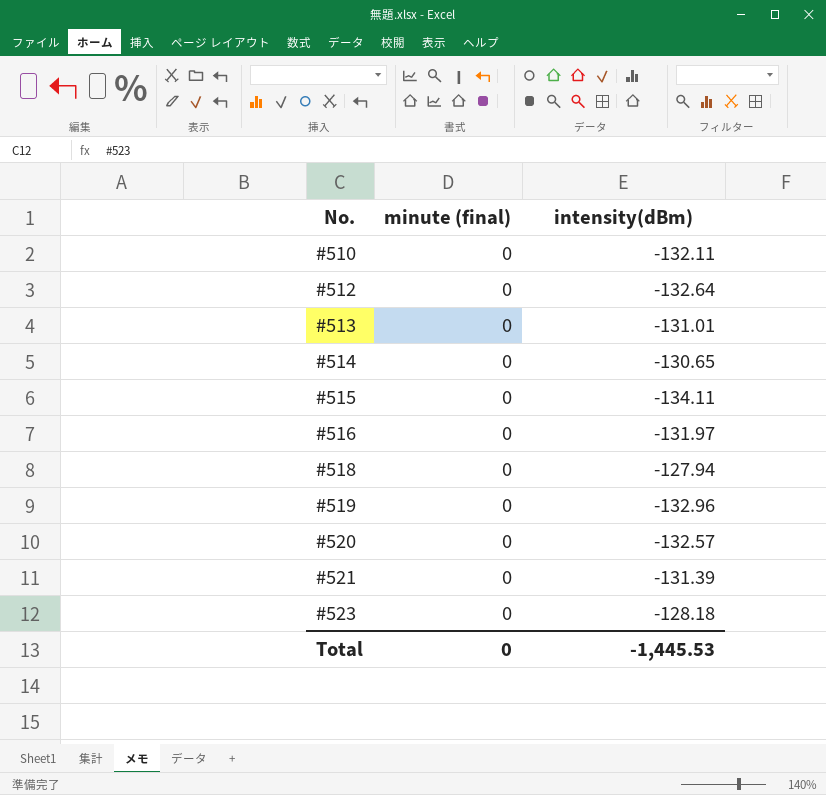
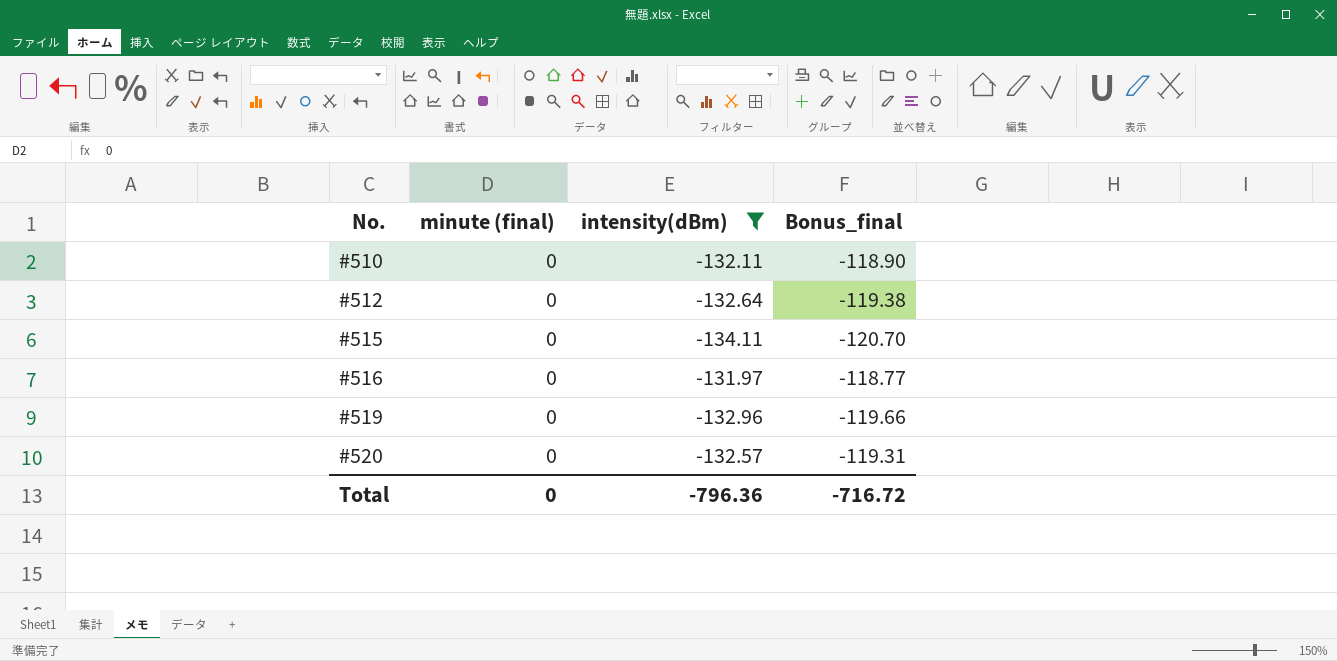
filter: none -> intensity(dBm) <= -131.97
column Bonus_final | formula: none -> [intensity(dBm)] * 0.9
Total | intensity(dBm): -1,445.53 -> -796.36

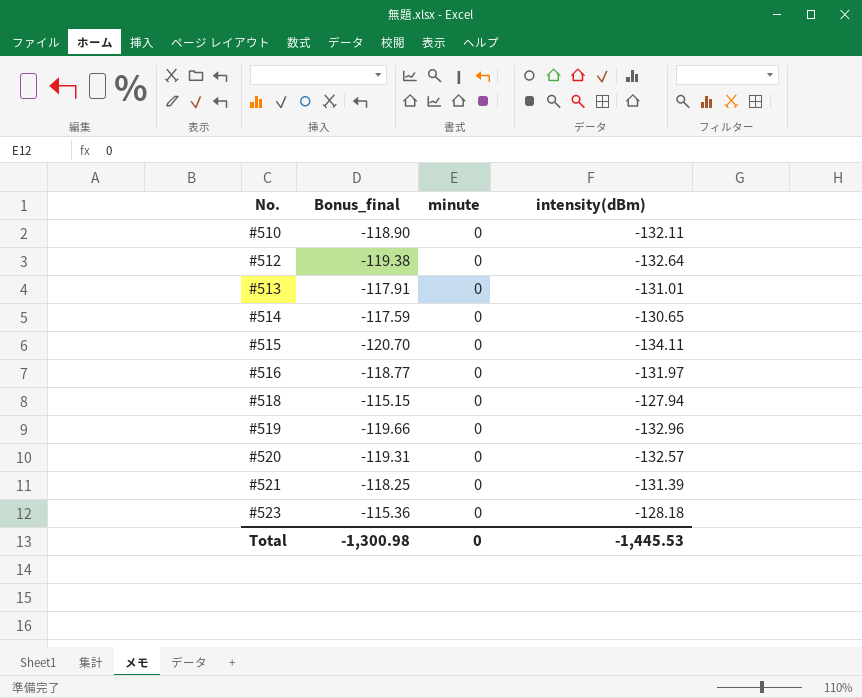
filter: intensity(dBm) <= -131.97 -> none
column Bonus_final | position: 4 -> 2
column name: minute (final) -> minute
Total | Bonus_final: -716.72 -> -1,300.98
Total | intensity(dBm): -796.36 -> -1,445.53

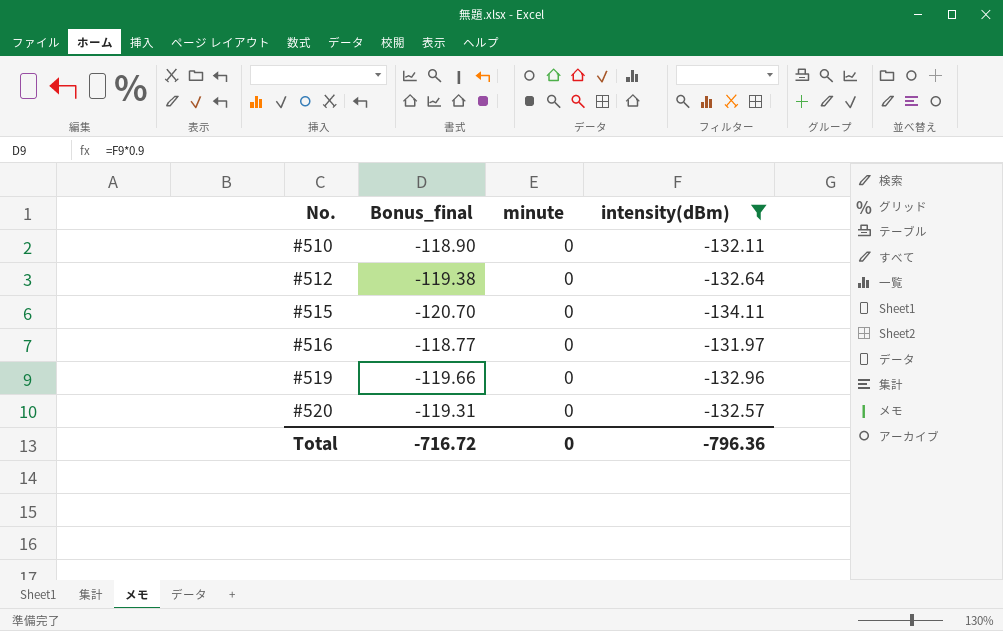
filter: none -> intensity(dBm) <= -131.97
Total | Bonus_final: -1,300.98 -> -716.72
Total | intensity(dBm): -1,445.53 -> -796.36

